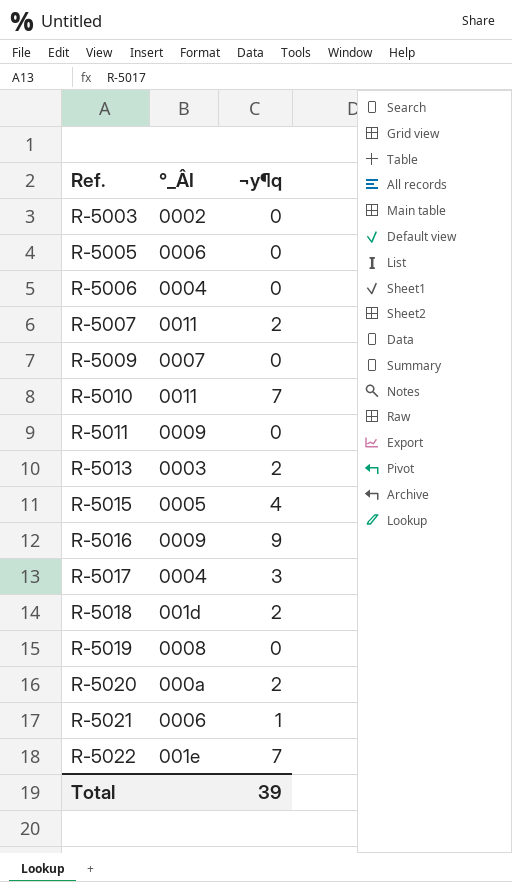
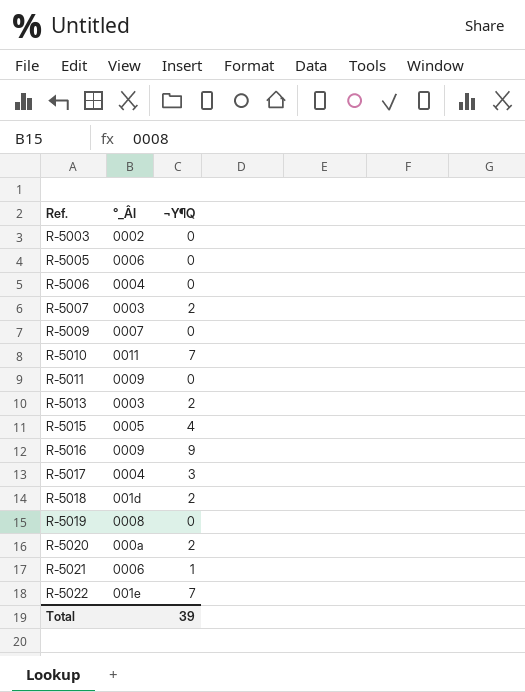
column name: ¬y¶q -> ¬Y¶Q
R-5007 | °_ÂI: 0011 -> 0003

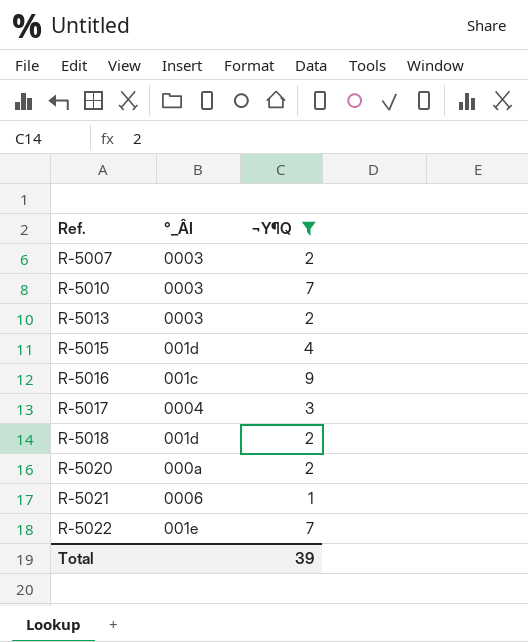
filter: none -> ¬Y¶Q != 0
R-5010 | °_ÂI: 0011 -> 0003
R-5015 | °_ÂI: 0005 -> 001d
R-5016 | °_ÂI: 0009 -> 001c

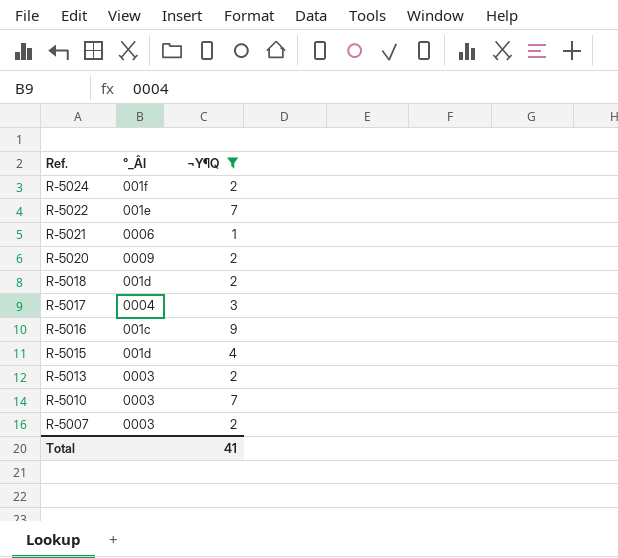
row order: Ref. ascending -> Ref. descending
row R-5024: none -> 001f | 2
R-5020 | °_ÂI: 000a -> 0009
Total | ¬Y¶Q: 39 -> 41

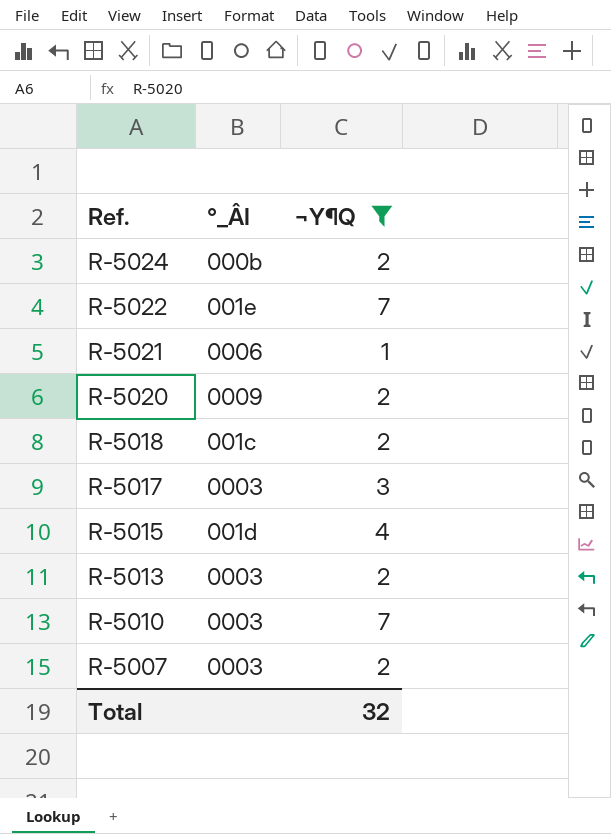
row R-5016: 001c | 9 -> none
R-5024 | °_ÂI: 001f -> 000b
R-5018 | °_ÂI: 001d -> 001c
R-5017 | °_ÂI: 0004 -> 0003
Total | ¬Y¶Q: 41 -> 32

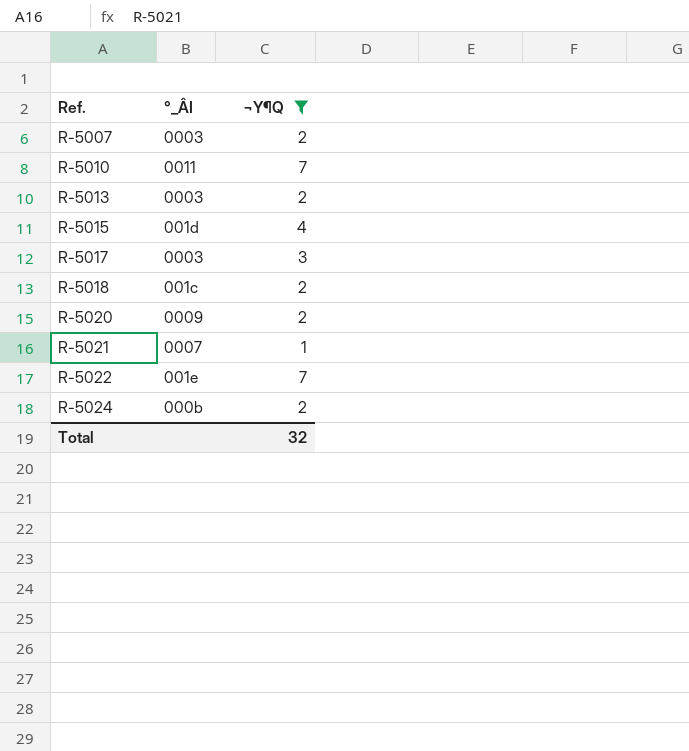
row order: Ref. descending -> Ref. ascending
R-5010 | °_ÂI: 0003 -> 0011
R-5021 | °_ÂI: 0006 -> 0007

